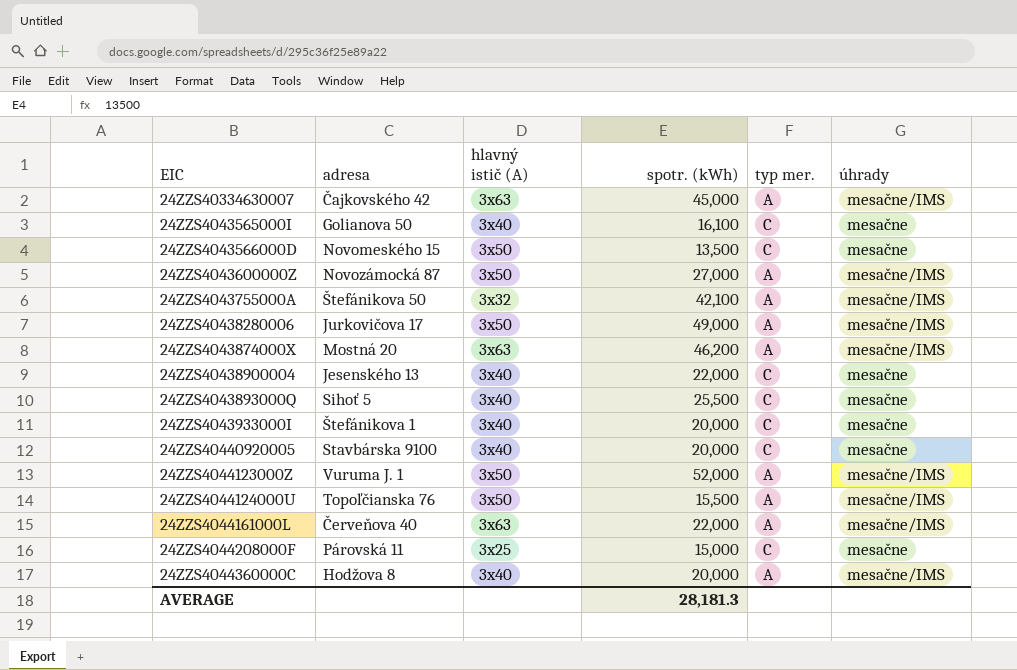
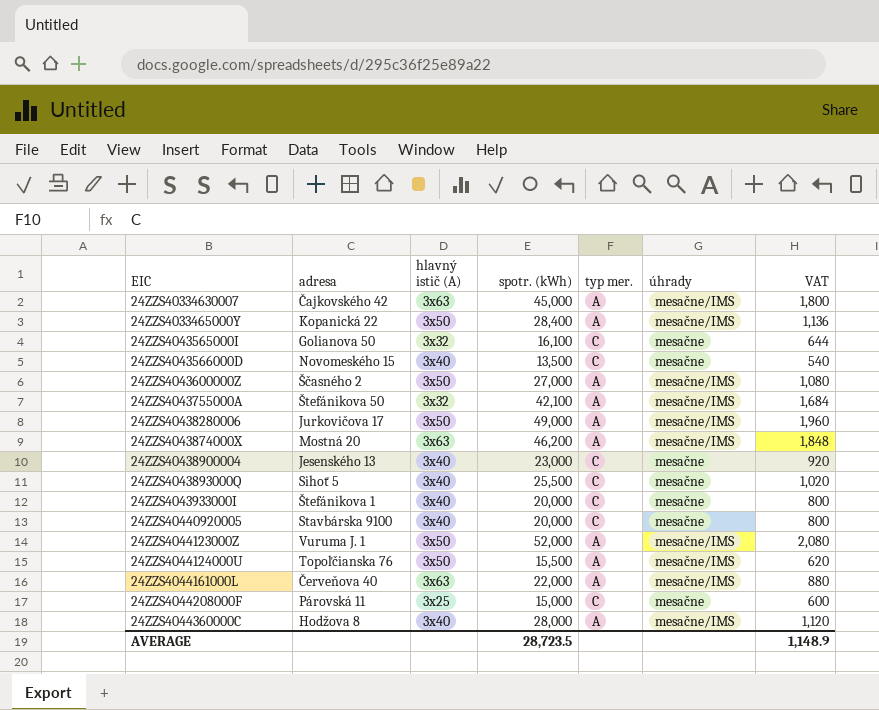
column VAT | formula: none -> [spotr. (kWh)] * 0.04
row 24ZZS4033465000Y: none -> Kopanická 22 | 3x50 | 28,400 | A | mesačne/IMS | 1,136
24ZZS4043565000I | hlavný istič (A): 3x40 -> 3x32
24ZZS4043566000D | hlavný istič (A): 3x50 -> 3x40
24ZZS4043600000Z | adresa: Novozámocká 87 -> Ščasného 2
24ZZS40438900004 | spotr. (kWh): 22,000 -> 23,000
24ZZS4044360000C | spotr. (kWh): 20,000 -> 28,000
AVERAGE | spotr. (kWh): 28,181.3 -> 28,723.5

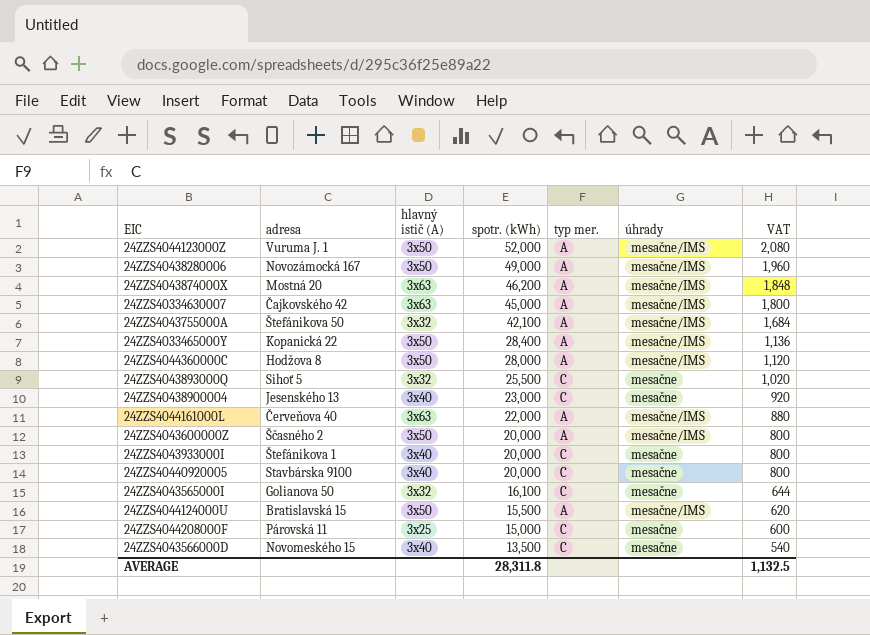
row order: none -> spotr. (kWh) descending
24ZZS40438280006 | adresa: Jurkovičova 17 -> Novozámocká 167
24ZZS4044360000C | hlavný istič (A): 3x40 -> 3x50
24ZZS4043893000Q | hlavný istič (A): 3x40 -> 3x32
24ZZS4043600000Z | spotr. (kWh): 27,000 -> 20,000
24ZZS4043600000Z | VAT: 1,080 -> 800
24ZZS4044124000U | adresa: Topoľčianska 76 -> Bratislavská 15
AVERAGE | spotr. (kWh): 28,723.5 -> 28,311.8
AVERAGE | VAT: 1,148.9 -> 1,132.5

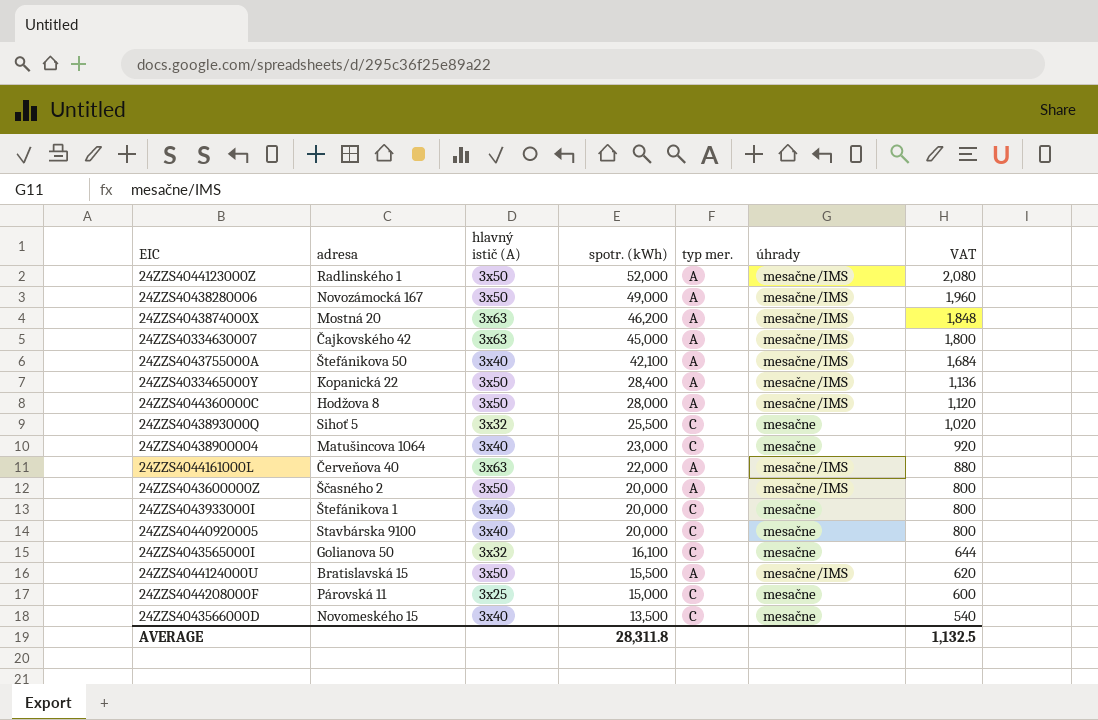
24ZZS4044123000Z | adresa: Vuruma J. 1 -> Radlinského 1
24ZZS4043755000A | hlavný istič (A): 3x32 -> 3x40
24ZZS40438900004 | adresa: Jesenského 13 -> Matušincova 1064

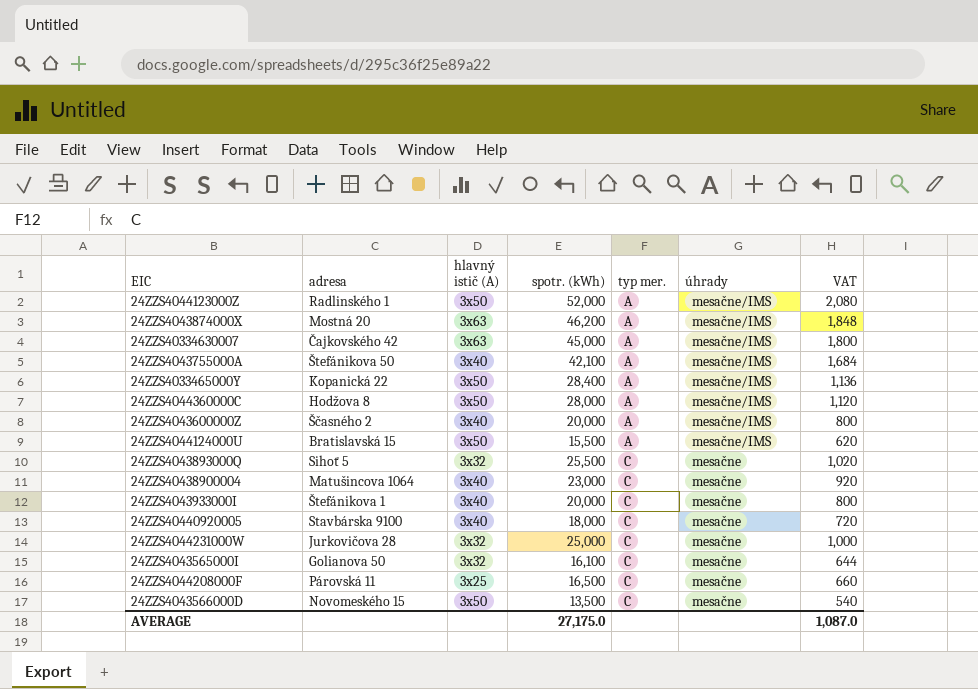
row order: spotr. (kWh) descending -> typ mer. ascending
row 24ZZS40438280006: Novozámocká 167 | 3x50 | 49,000 | A | mesačne/IMS | 1,960 -> none
row 24ZZS4044161000L: Červeňova 40 | 3x63 | 22,000 | A | mesačne/IMS | 880 -> none
24ZZS4043600000Z | hlavný istič (A): 3x50 -> 3x40
24ZZS40440920005 | spotr. (kWh): 20,000 -> 18,000
24ZZS40440920005 | VAT: 800 -> 720
row 24ZZS4044231000W: none -> Jurkovičova 28 | 3x32 | 25,000 | C | mesačne | 1,000
24ZZS4044208000F | spotr. (kWh): 15,000 -> 16,500
24ZZS4044208000F | VAT: 600 -> 660
24ZZS4043566000D | hlavný istič (A): 3x40 -> 3x50
AVERAGE | spotr. (kWh): 28,311.8 -> 27,175.0
AVERAGE | VAT: 1,132.5 -> 1,087.0

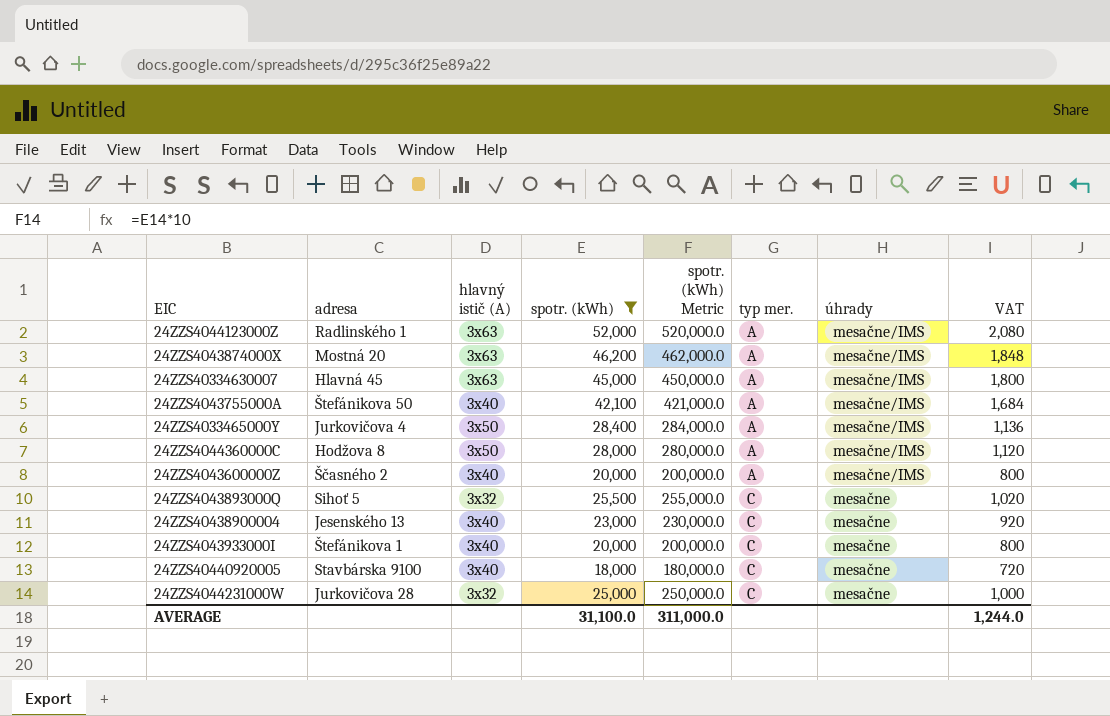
filter: none -> spotr. (kWh) >= 18,000
column spotr. (kWh) Metric | formula: none -> [spotr. (kWh)] * 10
24ZZS4044123000Z | hlavný istič (A): 3x50 -> 3x63
24ZZS40334630007 | adresa: Čajkovského 42 -> Hlavná 45
24ZZS4033465000Y | adresa: Kopanická 22 -> Jurkovičova 4
24ZZS40438900004 | adresa: Matušincova 1064 -> Jesenského 13
AVERAGE | spotr. (kWh): 27,175.0 -> 31,100.0
AVERAGE | VAT: 1,087.0 -> 1,244.0

